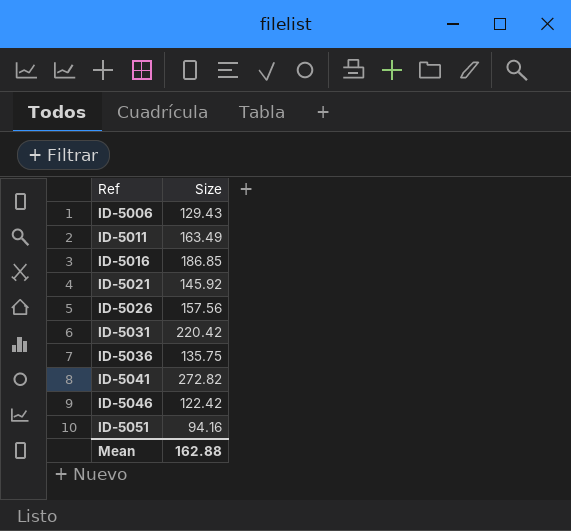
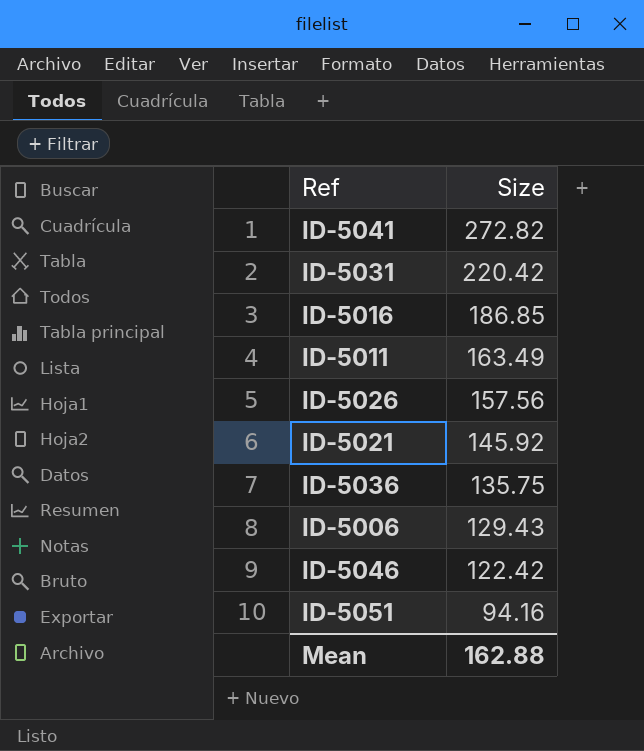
row order: Ref ascending -> Size descending

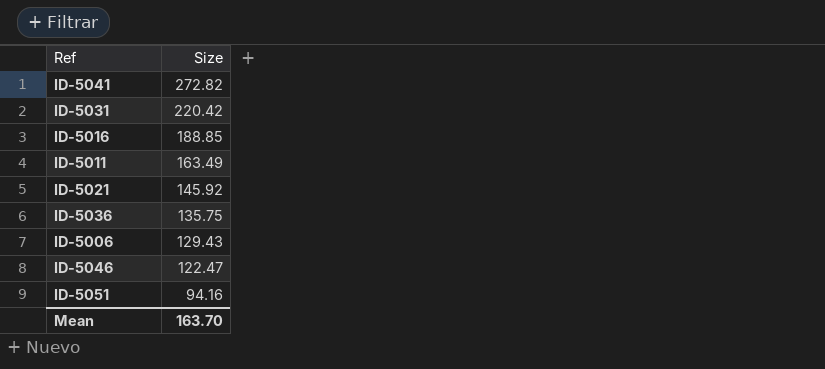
row ID-5026: 157.56 -> none
ID-5016 | Size: 186.85 -> 188.85
ID-5046 | Size: 122.42 -> 122.47
Mean | Size: 162.88 -> 163.70

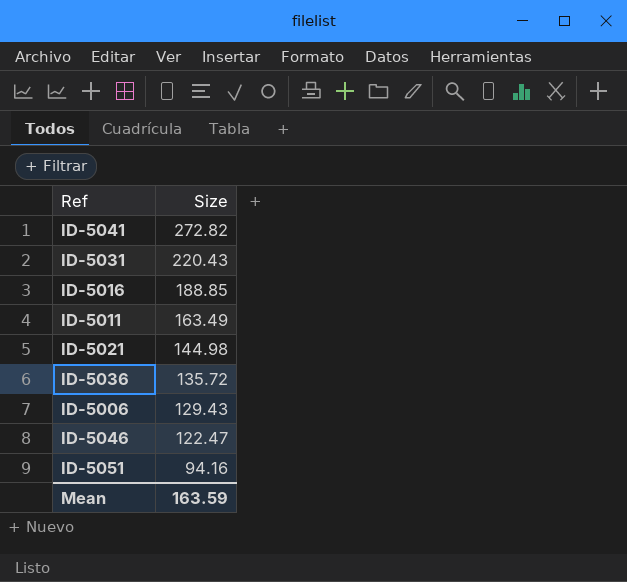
ID-5031 | Size: 220.42 -> 220.43
ID-5021 | Size: 145.92 -> 144.98
ID-5036 | Size: 135.75 -> 135.72
Mean | Size: 163.70 -> 163.59

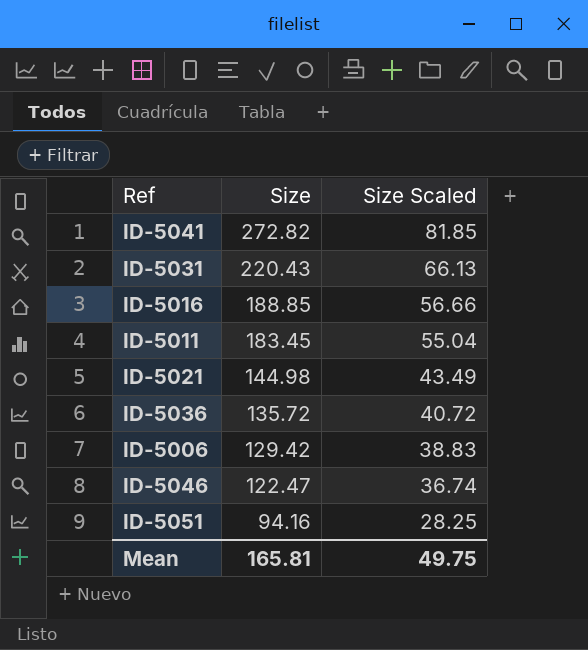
column Size Scaled | formula: none -> [Size] * 0.3
ID-5011 | Size: 163.49 -> 183.45
ID-5006 | Size: 129.43 -> 129.42
Mean | Size: 163.59 -> 165.81

